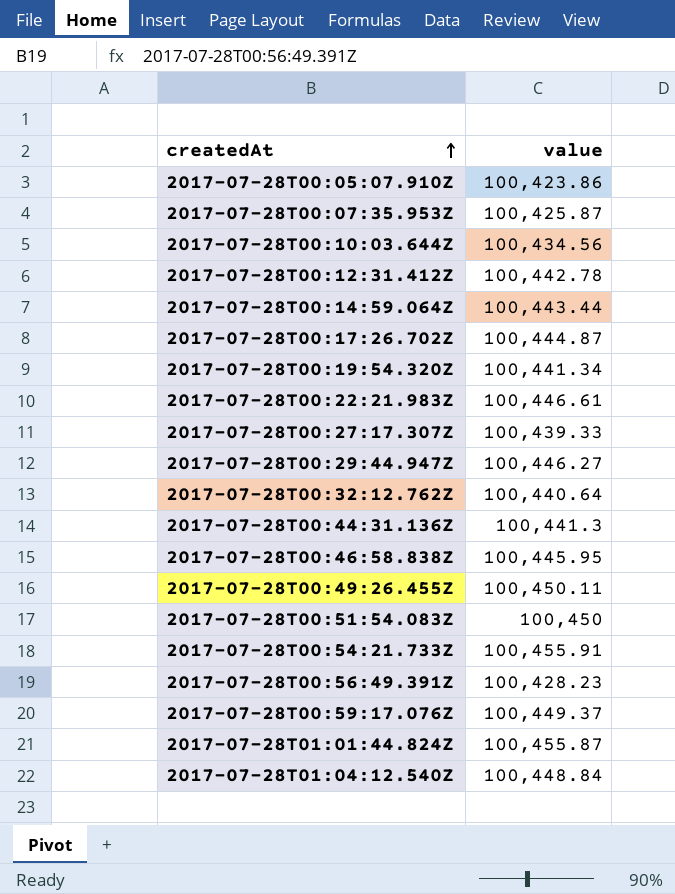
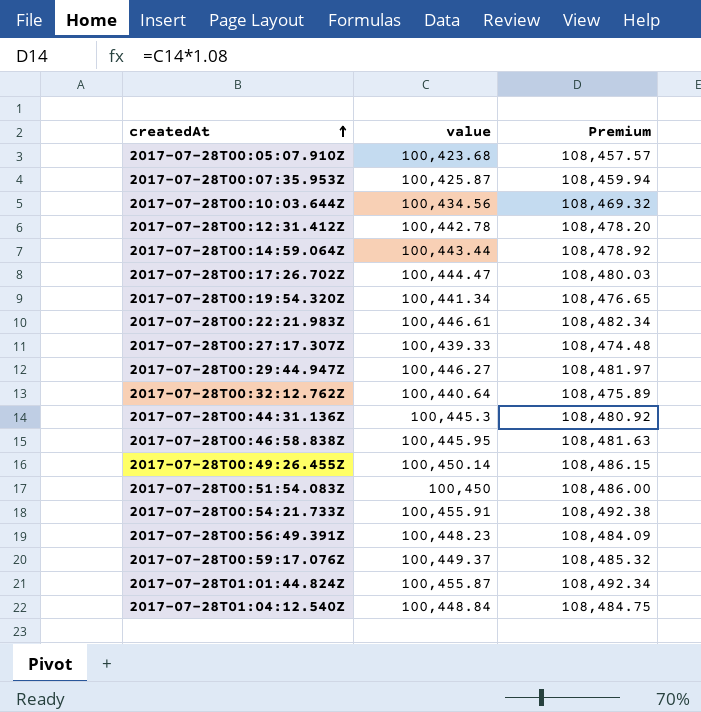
column Premium | formula: none -> [value] * 1.08
2017-07-28T00:05:07.910Z | value: 100,423.86 -> 100,423.68
2017-07-28T00:17:26.702Z | value: 100,444.87 -> 100,444.47
2017-07-28T00:44:31.136Z | value: 100,441.3 -> 100,445.3
2017-07-28T00:49:26.455Z | value: 100,450.11 -> 100,450.14
2017-07-28T00:56:49.391Z | value: 100,428.23 -> 100,448.23

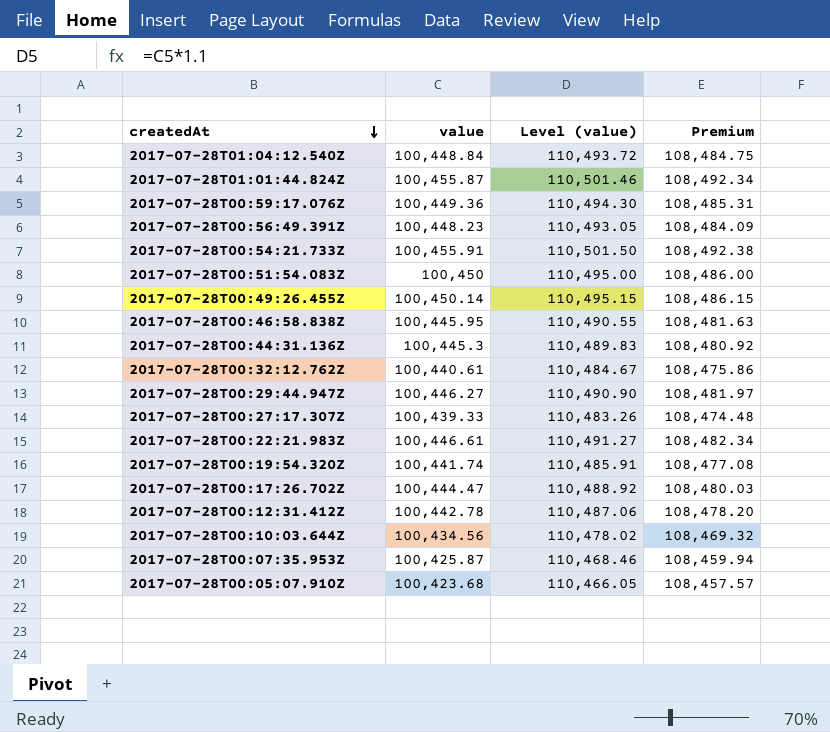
row order: createdAt ascending -> createdAt descending
column Level (value) | formula: none -> [value] * 1.1
row 2017-07-28T00:14:59.064Z: 100,443.44 | 108,478.92 -> none
2017-07-28T00:59:17.076Z | value: 100,449.37 -> 100,449.36
2017-07-28T00:59:17.076Z | Premium: 108,485.32 -> 108,485.31
2017-07-28T00:32:12.762Z | value: 100,440.64 -> 100,440.61
2017-07-28T00:32:12.762Z | Premium: 108,475.89 -> 108,475.86
2017-07-28T00:19:54.320Z | value: 100,441.34 -> 100,441.74
2017-07-28T00:19:54.320Z | Premium: 108,476.65 -> 108,477.08

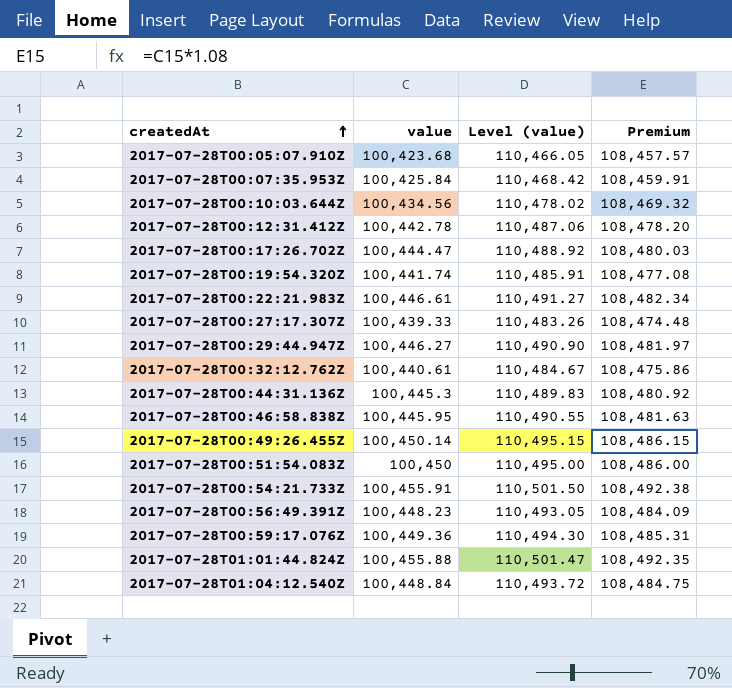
row order: createdAt descending -> createdAt ascending
2017-07-28T00:07:35.953Z | value: 100,425.87 -> 100,425.84
2017-07-28T00:07:35.953Z | Level (value): 110,468.46 -> 110,468.42
2017-07-28T00:07:35.953Z | Premium: 108,459.94 -> 108,459.91
2017-07-28T01:01:44.824Z | value: 100,455.87 -> 100,455.88
2017-07-28T01:01:44.824Z | Level (value): 110,501.46 -> 110,501.47
2017-07-28T01:01:44.824Z | Premium: 108,492.34 -> 108,492.35

